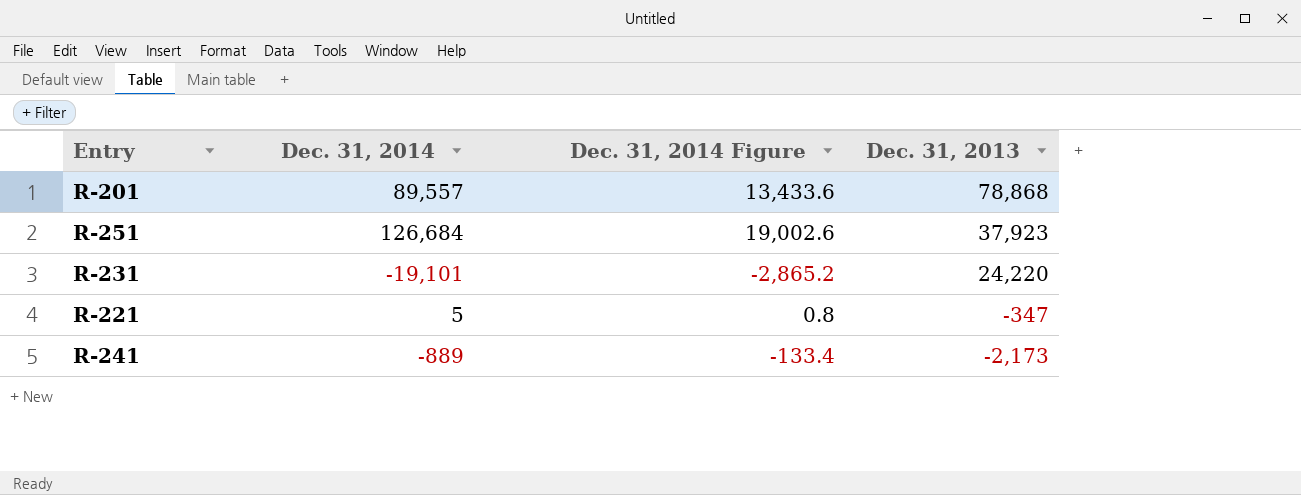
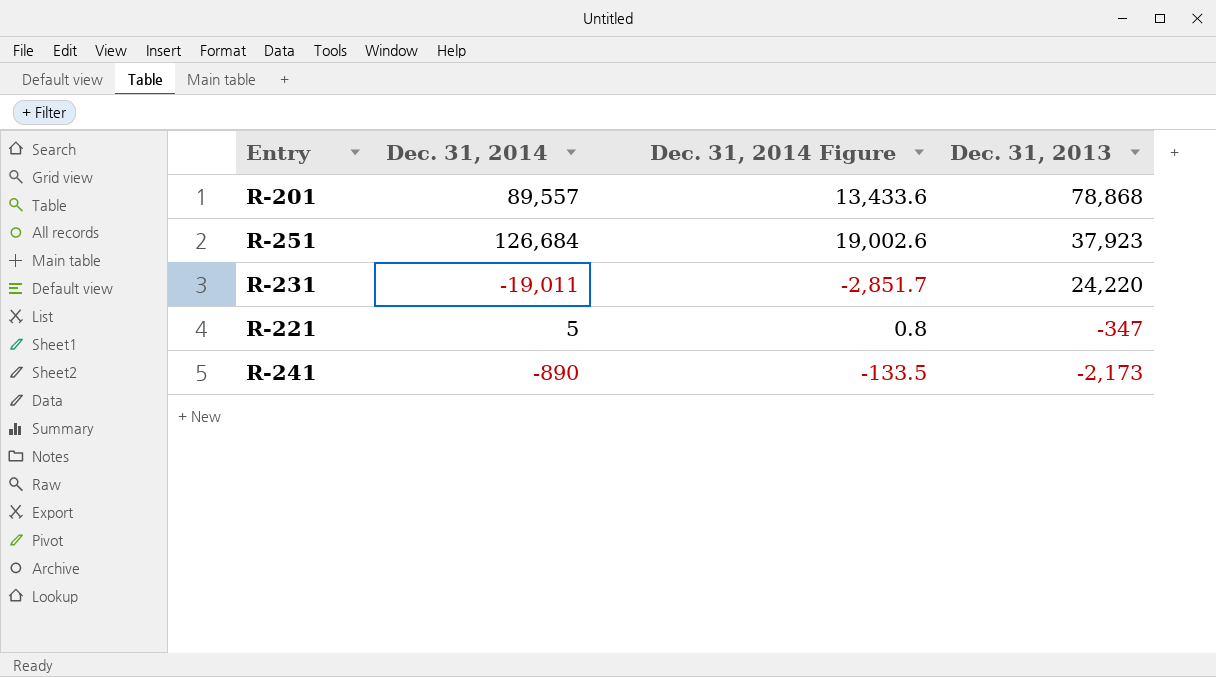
R-231 | Dec. 31, 2014: -19,101 -> -19,011
R-231 | Dec. 31, 2014 Figure: -2,865.2 -> -2,851.7
R-241 | Dec. 31, 2014: -889 -> -890
R-241 | Dec. 31, 2014 Figure: -133.4 -> -133.5

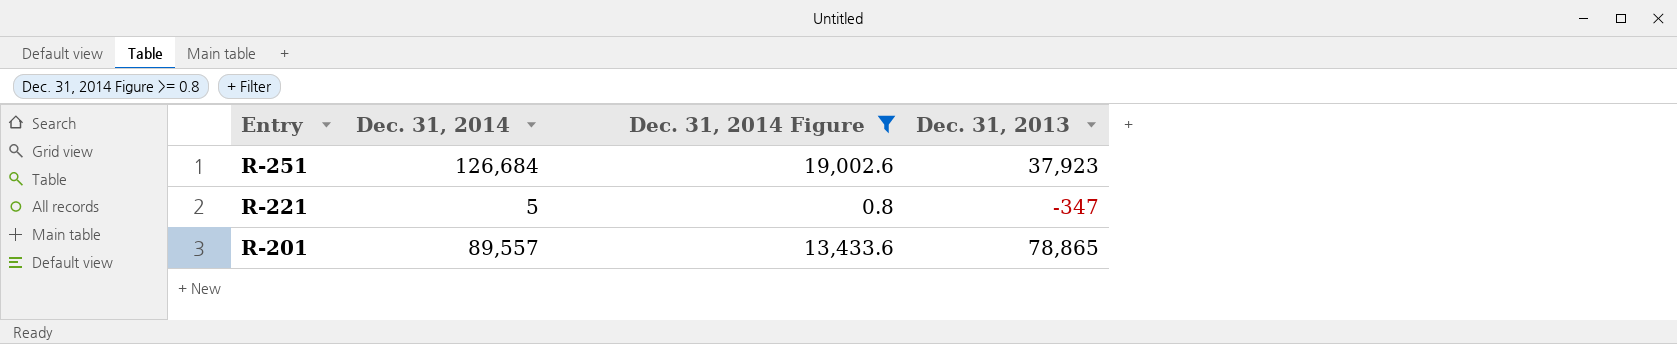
filter: none -> Dec. 31, 2014 Figure >= 0.8
row order: Dec. 31, 2013 descending -> Entry descending
R-201 | Dec. 31, 2013: 78,868 -> 78,865

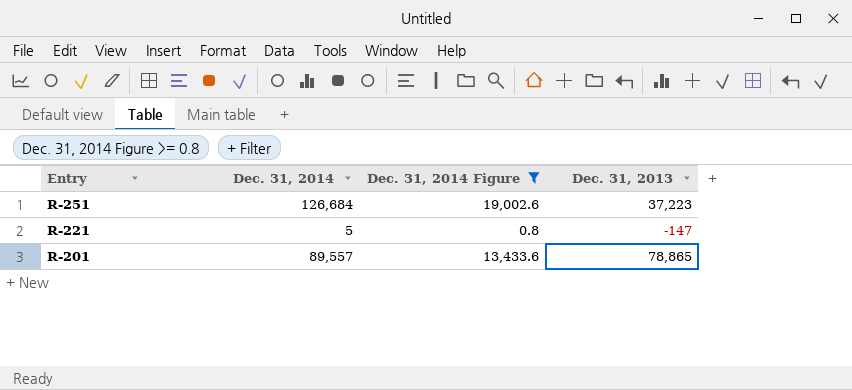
R-251 | Dec. 31, 2013: 37,923 -> 37,223
R-221 | Dec. 31, 2013: -347 -> -147

